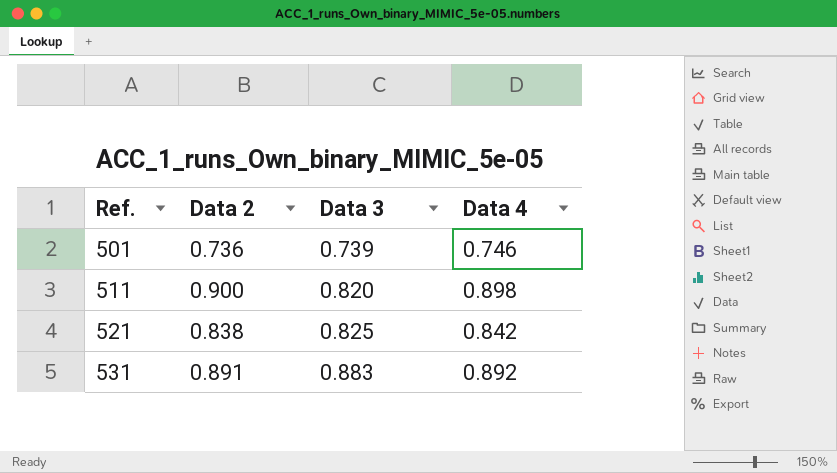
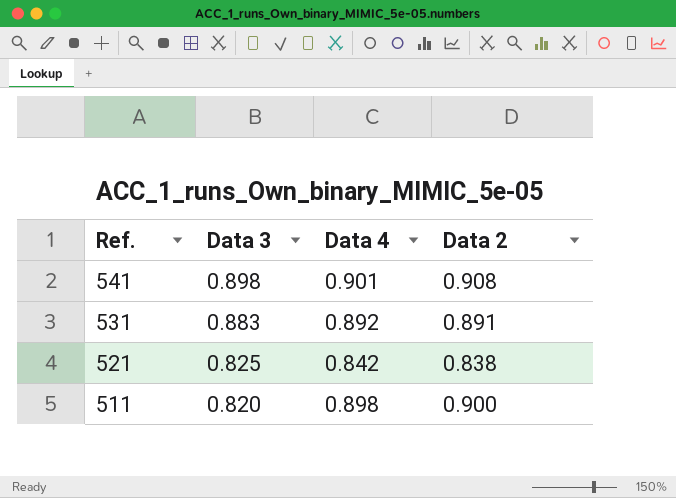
row order: Ref. ascending -> Ref. descending
column Data 2 | position: 2 -> 4
row 501: 0.736 | 0.739 | 0.746 -> none
row 541: none -> 0.898 | 0.901 | 0.908

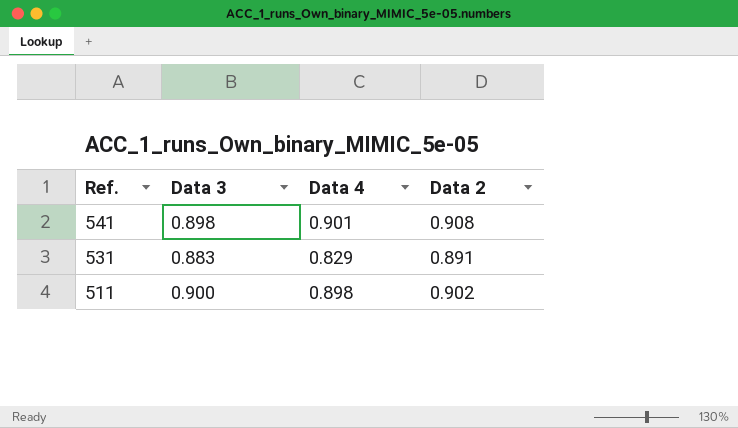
row 521: 0.825 | 0.842 | 0.838 -> none
531 | Data 4: 0.892 -> 0.829
511 | Data 3: 0.820 -> 0.900
511 | Data 2: 0.900 -> 0.902

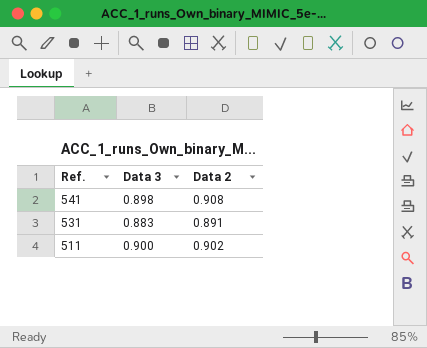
column Data 4 | position: 3 -> none

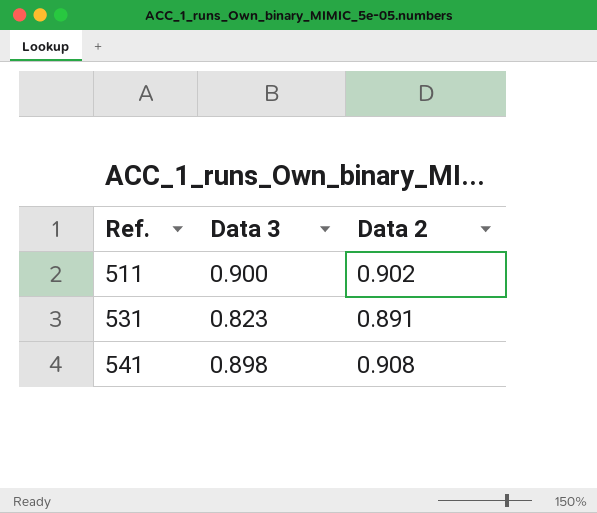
row order: Ref. descending -> Ref. ascending
531 | Data 3: 0.883 -> 0.823

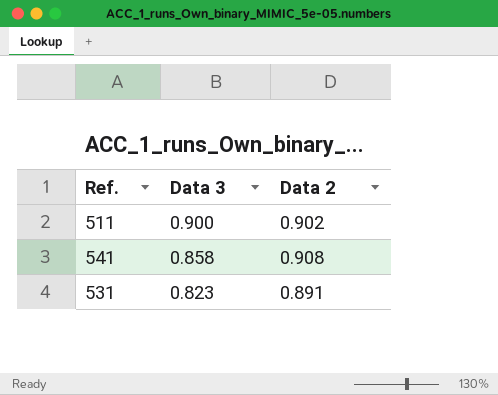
row order: Ref. ascending -> Data 3 descending
541 | Data 3: 0.898 -> 0.858

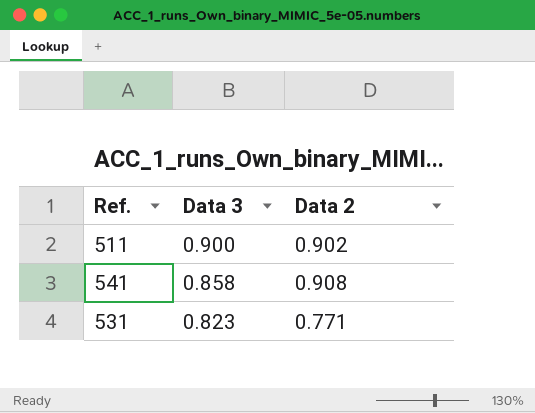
531 | Data 2: 0.891 -> 0.771

